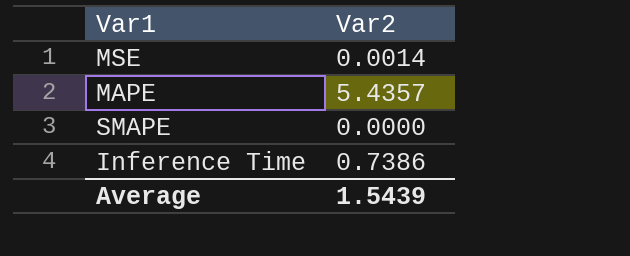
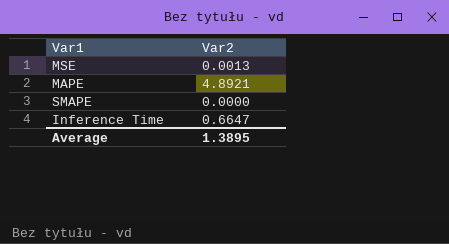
MSE | Var2: 0.0014 -> 0.0013
MAPE | Var2: 5.4357 -> 4.8921
Inference Time | Var2: 0.7386 -> 0.6647
Average | Var2: 1.5439 -> 1.3895

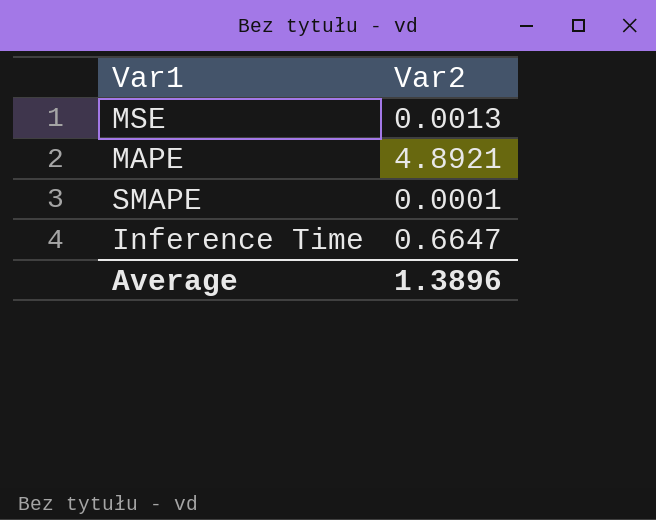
SMAPE | Var2: 0.0000 -> 0.0001
Average | Var2: 1.3895 -> 1.3896

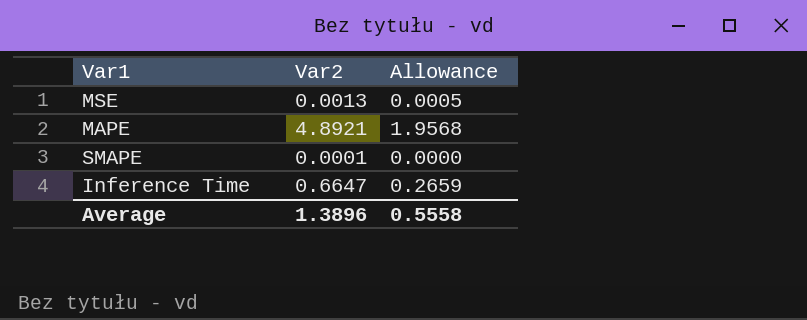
column Allowance | formula: none -> [Var2] * 0.4

